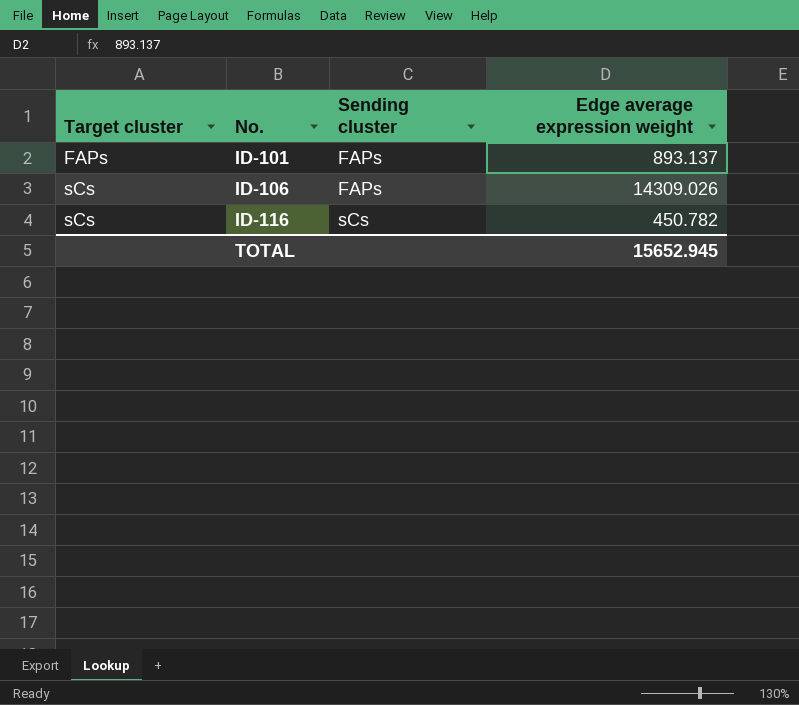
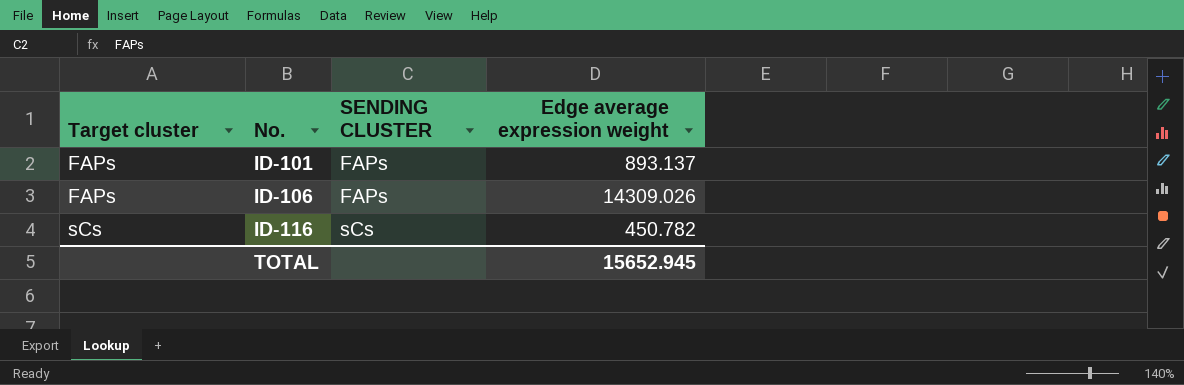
column name: Sending cluster -> SENDING CLUSTER
ID-106 | Target cluster: sCs -> FAPs

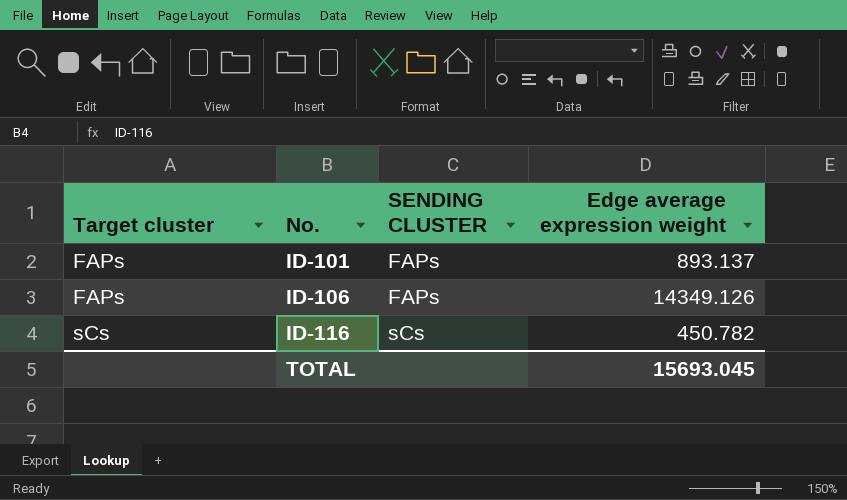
ID-106 | Edge average expression weight: 14309.026 -> 14349.126
TOTAL | Edge average expression weight: 15652.945 -> 15693.045

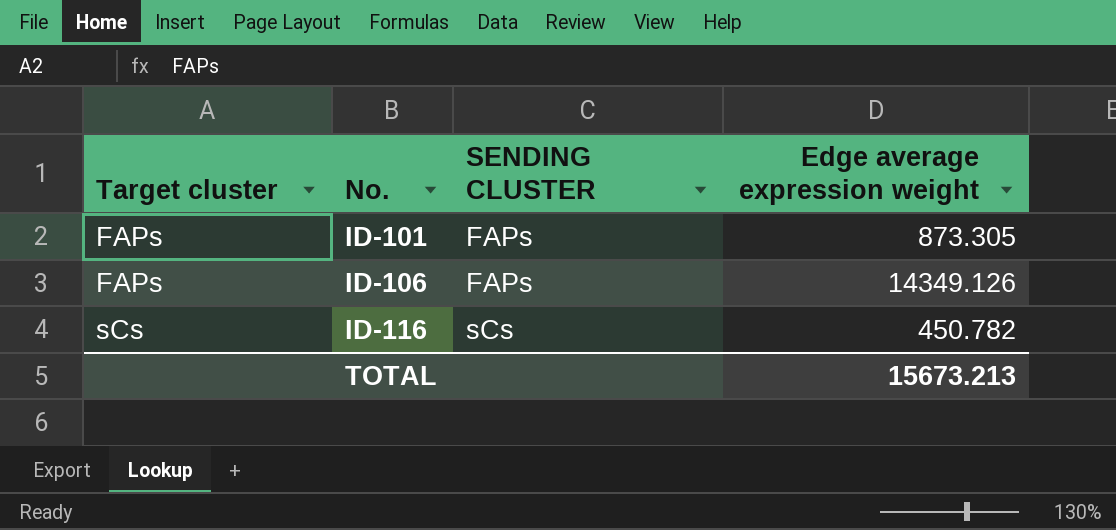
ID-101 | Edge average expression weight: 893.137 -> 873.305
TOTAL | Edge average expression weight: 15693.045 -> 15673.213

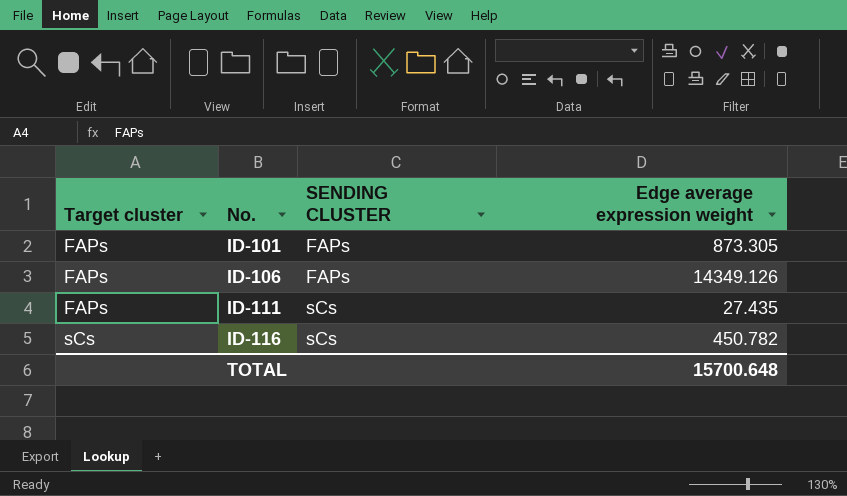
row ID-111: none -> FAPs | sCs | 27.435
TOTAL | Edge average expression weight: 15673.213 -> 15700.648

